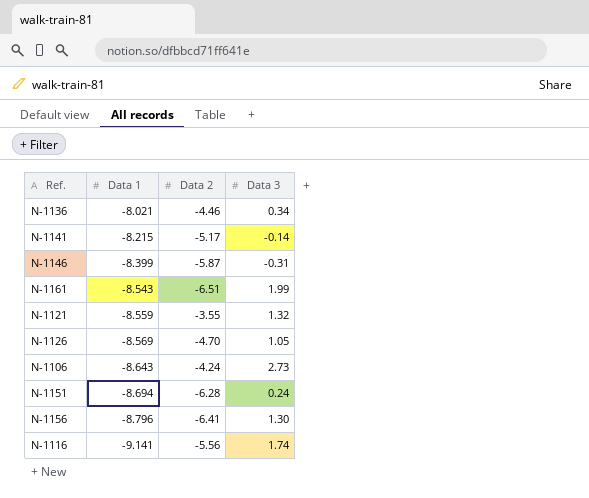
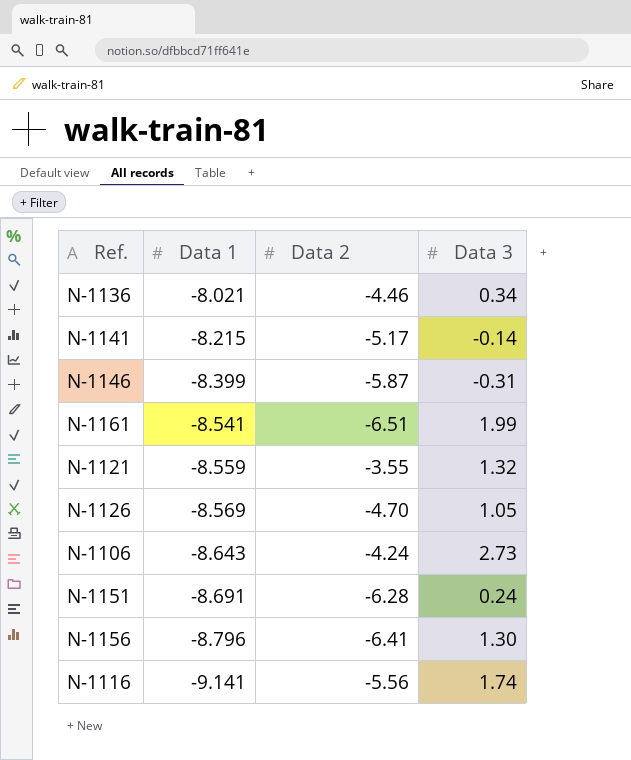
N-1161 | Data 1: -8.543 -> -8.541
N-1151 | Data 1: -8.694 -> -8.691

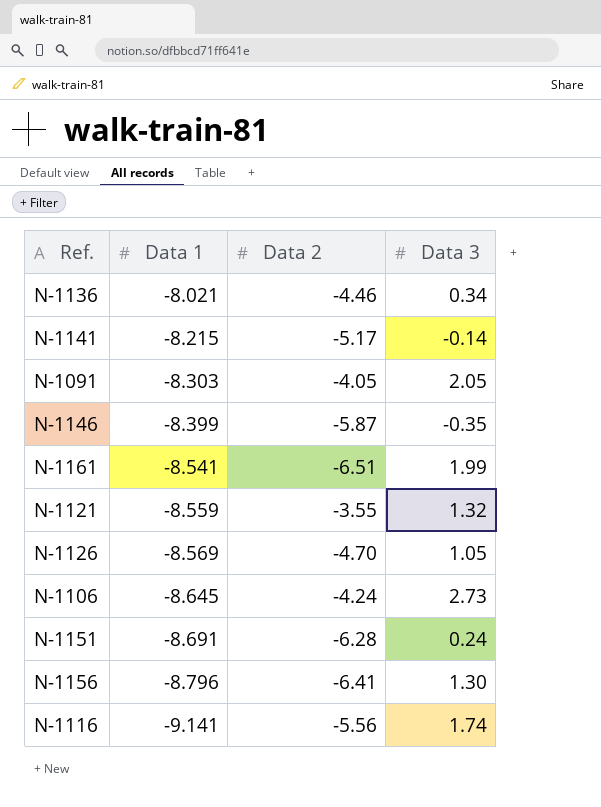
row N-1091: none -> -8.303 | -4.05 | 2.05
N-1146 | Data 3: -0.31 -> -0.35
N-1106 | Data 1: -8.643 -> -8.645

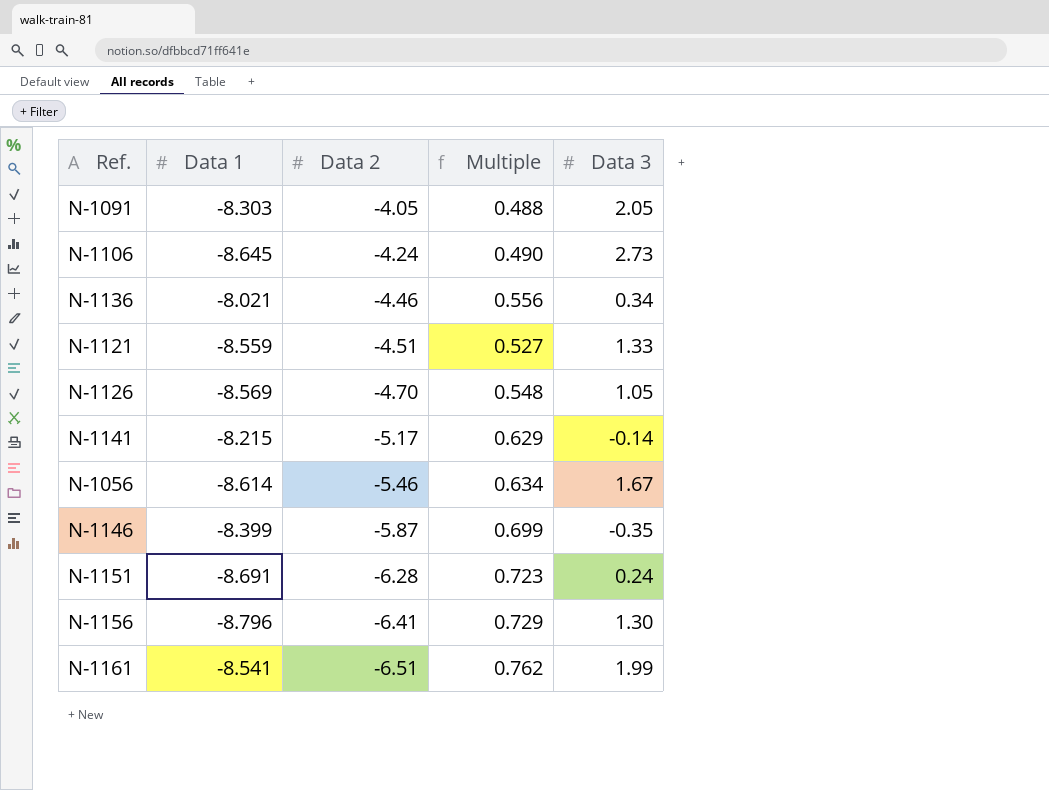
row order: Data 1 descending -> Data 2 descending
column Multiple | formula: none -> [Data 2] / [Data 1]
row N-1116: -9.141 | -5.56 | 1.74 -> none
N-1121 | Data 2: -3.55 -> -4.51
N-1121 | Data 3: 1.32 -> 1.33
row N-1056: none -> -8.614 | -5.46 | 0.634 | 1.67

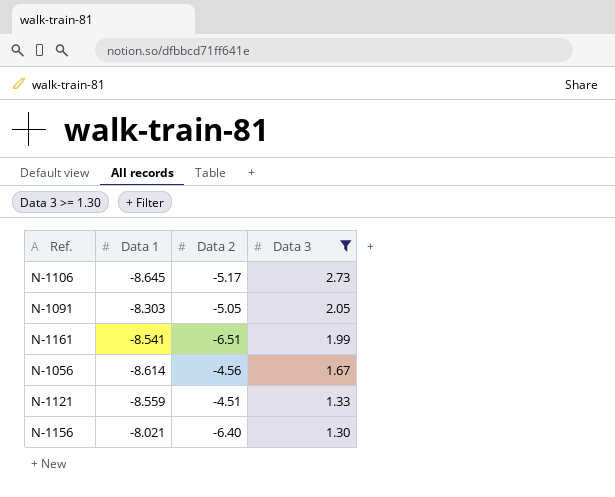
filter: none -> Data 3 >= 1.30
row order: Data 2 descending -> Data 3 descending
column Multiple | formula: [Data 2] / [Data 1] -> none
N-1106 | Data 2: -4.24 -> -5.17
N-1091 | Data 2: -4.05 -> -5.05
N-1056 | Data 2: -5.46 -> -4.56
N-1156 | Data 1: -8.796 -> -8.021
N-1156 | Data 2: -6.41 -> -6.40

